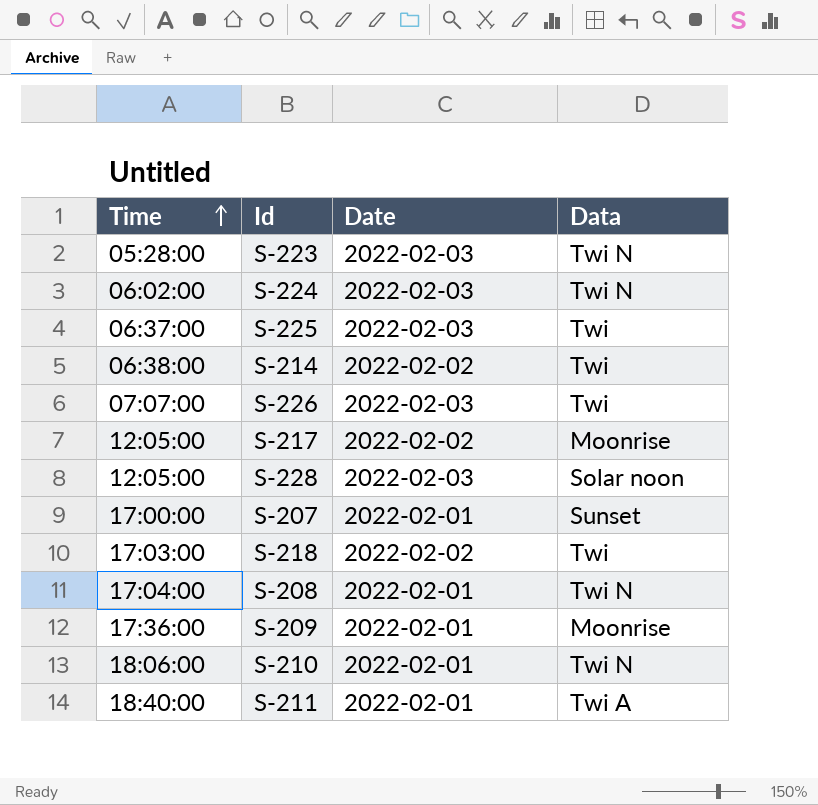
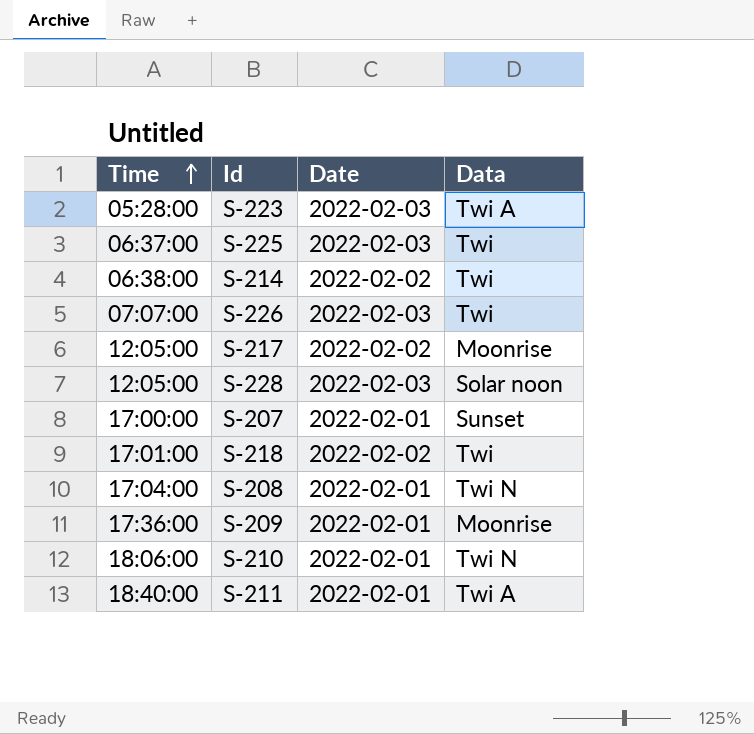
row S-224: 06:02:00 | 2022-02-03 | Twi N -> none
S-223 | Data: Twi N -> Twi A
S-218 | Time: 17:03:00 -> 17:01:00

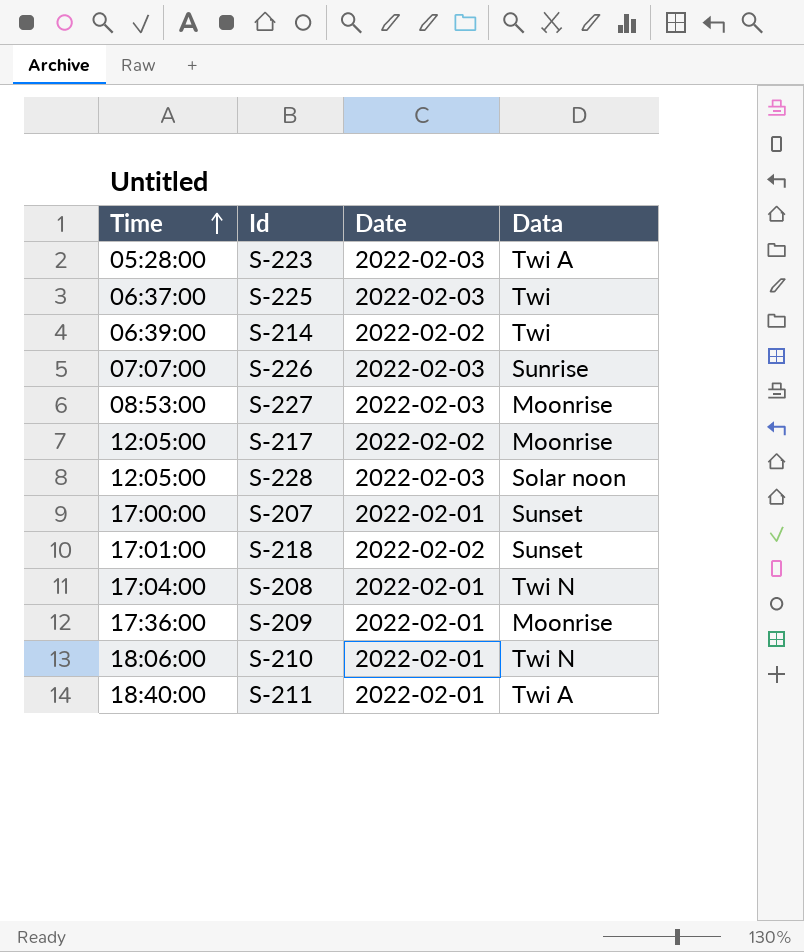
S-214 | Time: 06:38:00 -> 06:39:00
S-226 | Data: Twi -> Sunrise
row S-227: none -> 08:53:00 | 2022-02-03 | Moonrise
S-218 | Data: Twi -> Sunset

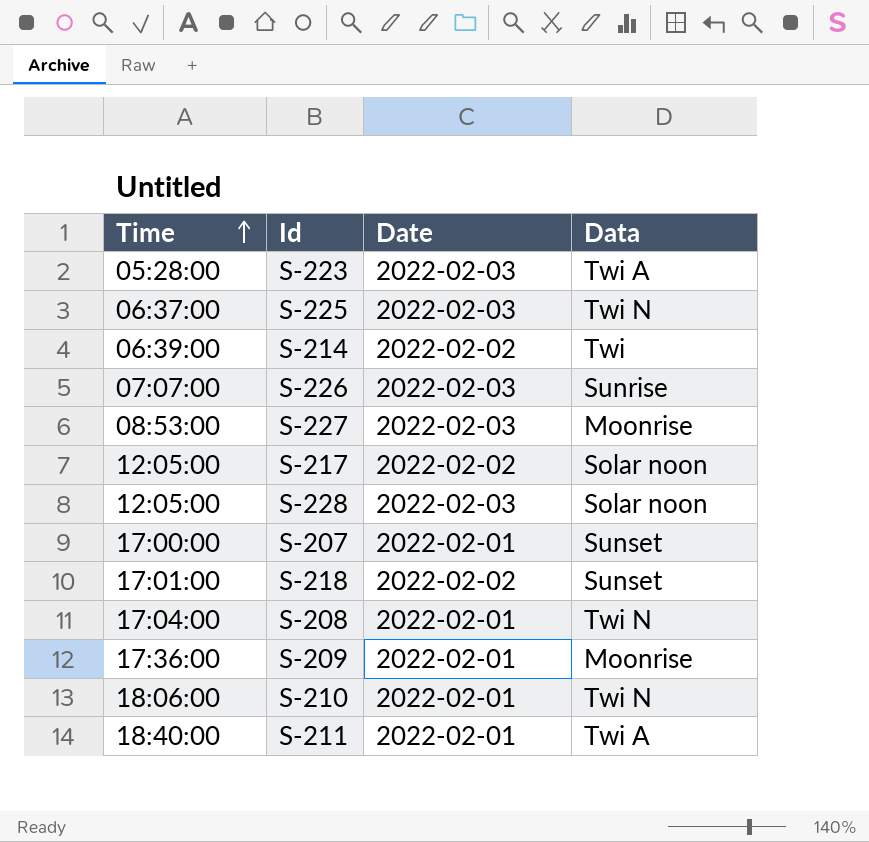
S-225 | Data: Twi -> Twi N
S-217 | Data: Moonrise -> Solar noon

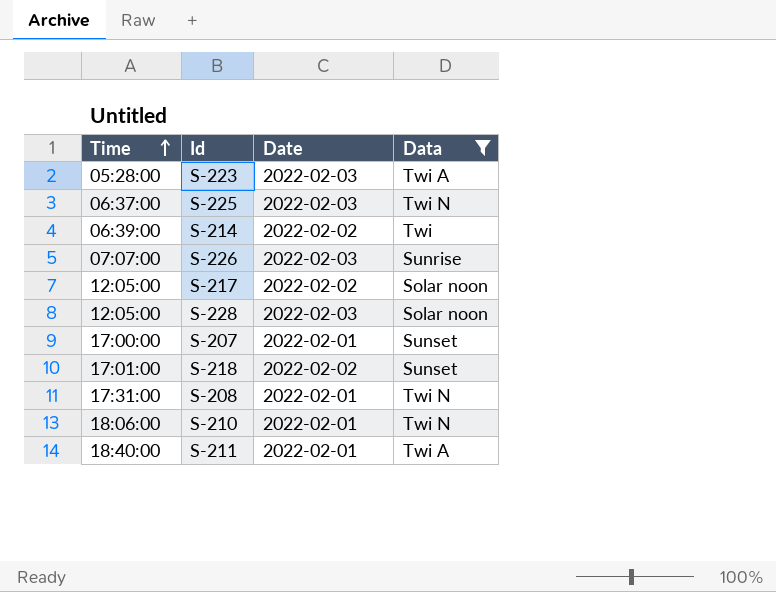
filter: none -> Data != Moonrise
S-208 | Time: 17:04:00 -> 17:31:00

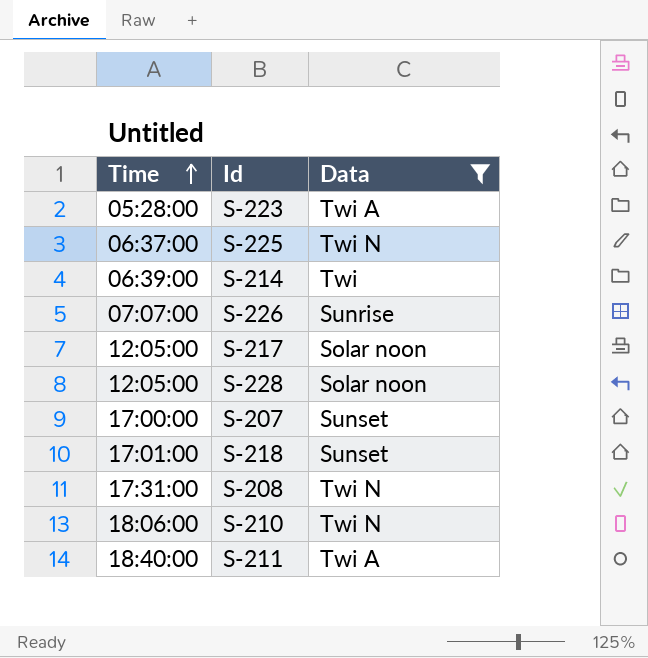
column Date | position: 3 -> none

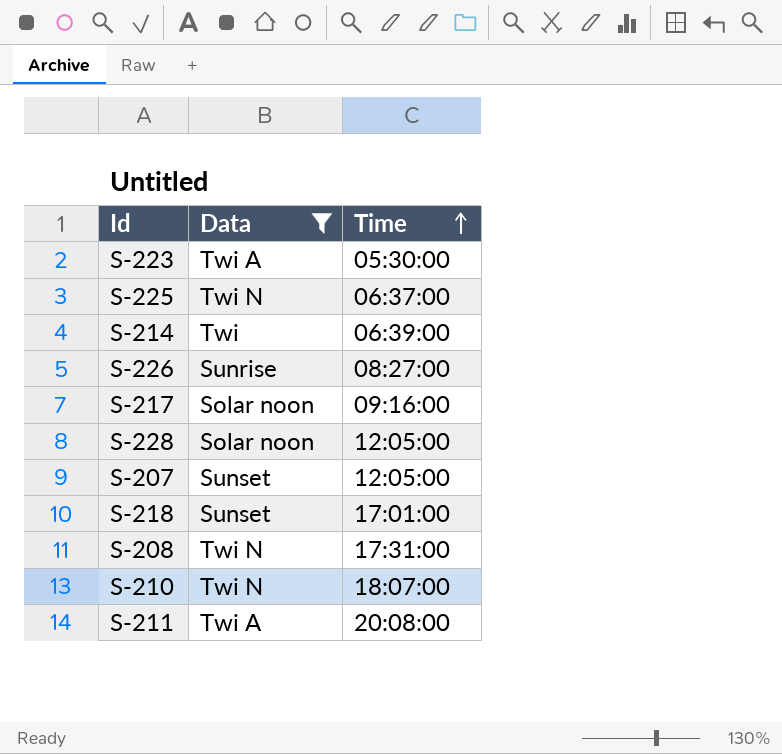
column Time | position: 1 -> 3
S-223 | Time: 05:28:00 -> 05:30:00
S-226 | Time: 07:07:00 -> 08:27:00
S-217 | Time: 12:05:00 -> 09:16:00
S-207 | Time: 17:00:00 -> 12:05:00
S-210 | Time: 18:06:00 -> 18:07:00
S-211 | Time: 18:40:00 -> 20:08:00

